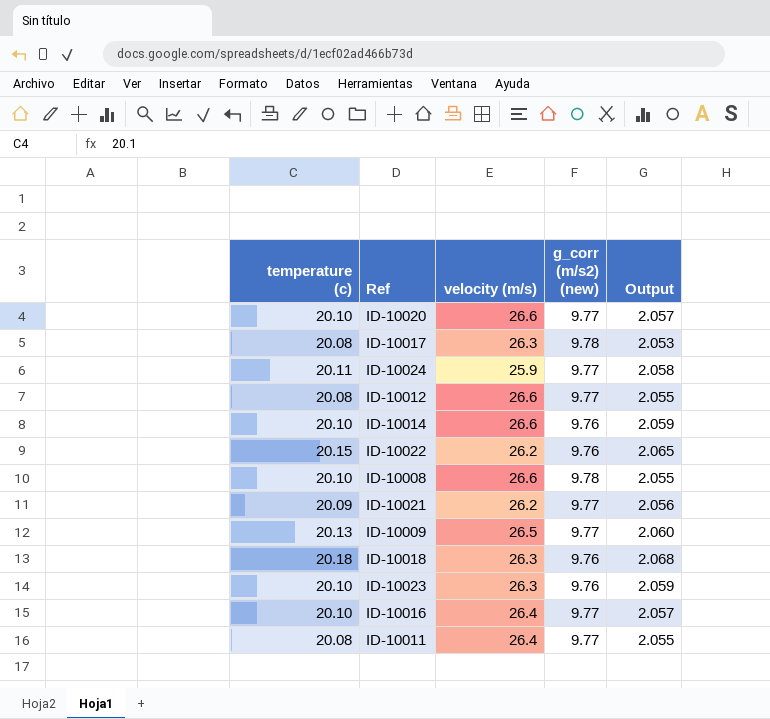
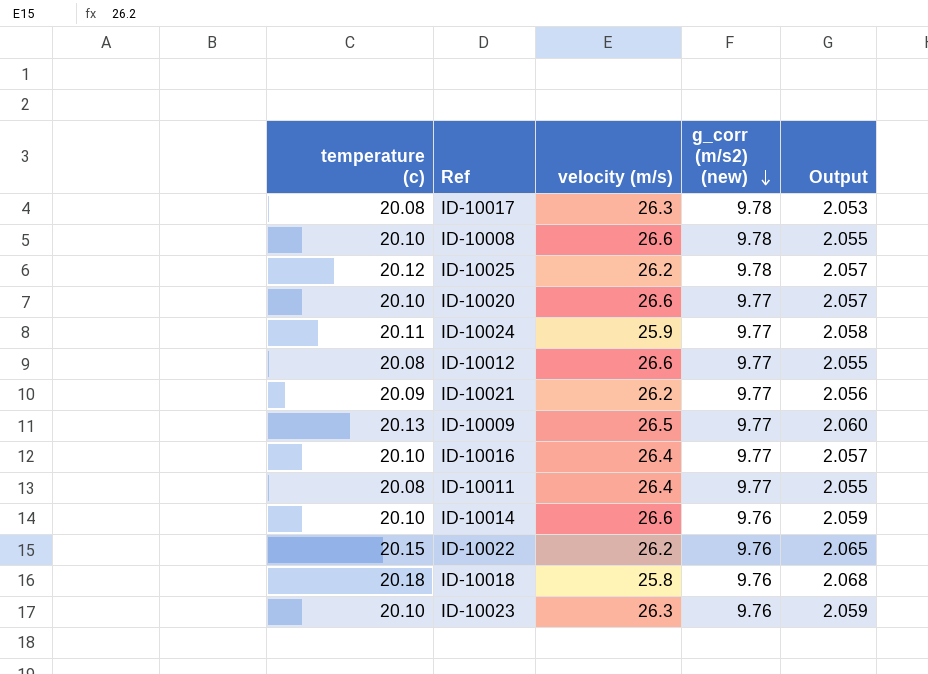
row order: none -> g_corr (m/s2) (new) descending
row ID-10025: none -> 20.12 | 26.2 | 9.78 | 2.057
ID-10018 | velocity (m/s): 26.3 -> 25.8

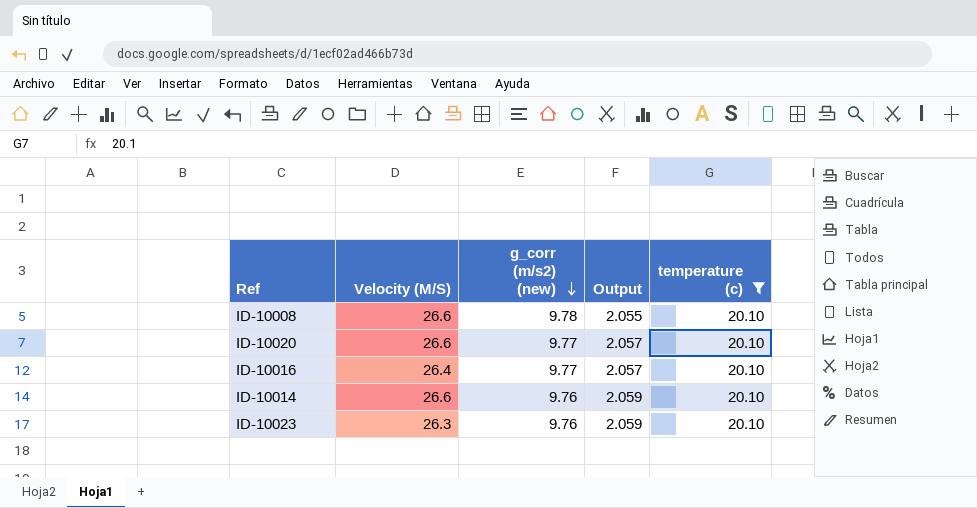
filter: none -> temperature (c) = 20.10
column name: velocity (m/s) -> Velocity (M/S)
column temperature (c) | position: 1 -> 5

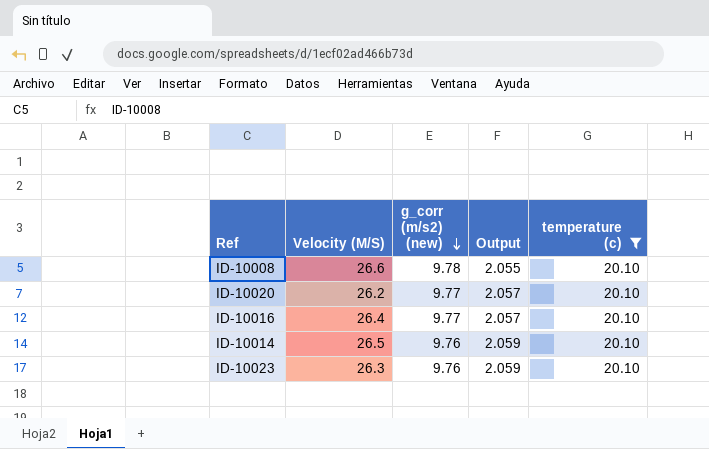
ID-10020 | Velocity (M/S): 26.6 -> 26.2
ID-10014 | Velocity (M/S): 26.6 -> 26.5

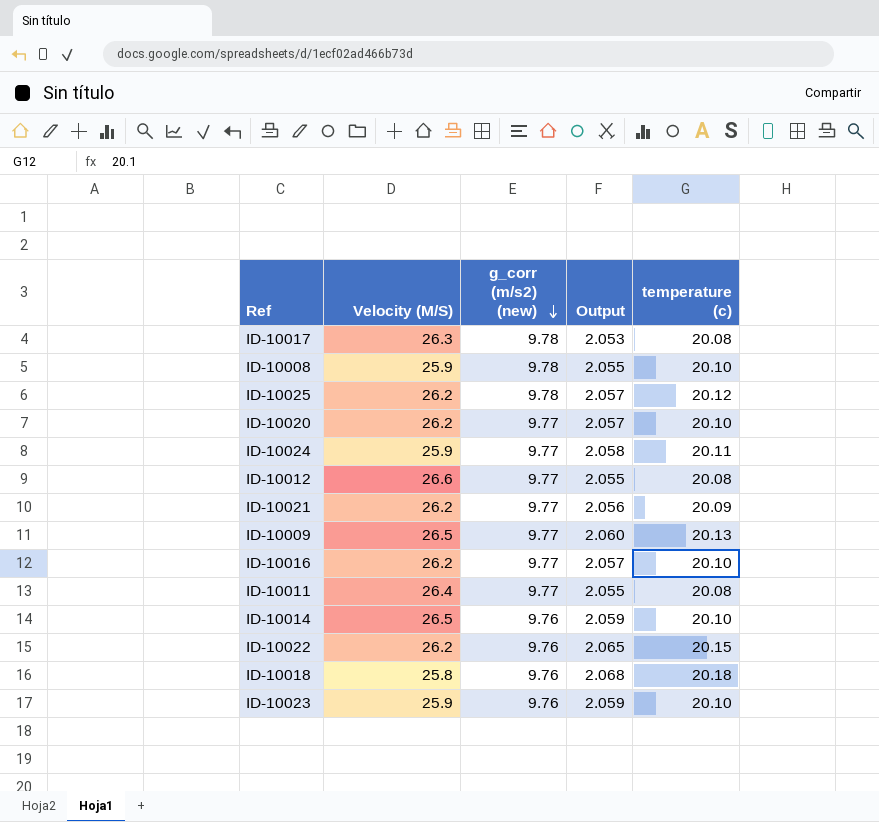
filter: temperature (c) = 20.10 -> none
ID-10008 | Velocity (M/S): 26.6 -> 25.9
ID-10016 | Velocity (M/S): 26.4 -> 26.2
ID-10023 | Velocity (M/S): 26.3 -> 25.9

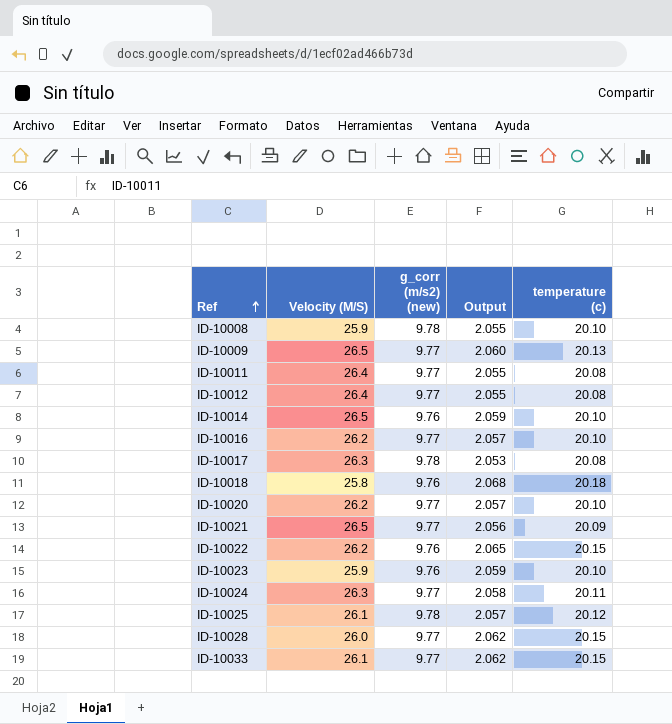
row order: g_corr (m/s2) (new) descending -> Ref ascending
ID-10012 | Velocity (M/S): 26.6 -> 26.4
ID-10021 | Velocity (M/S): 26.2 -> 26.5
ID-10024 | Velocity (M/S): 25.9 -> 26.3
ID-10025 | Velocity (M/S): 26.2 -> 26.1
row ID-10028: none -> 26.0 | 9.77 | 2.062 | 20.15
row ID-10033: none -> 26.1 | 9.77 | 2.062 | 20.15

